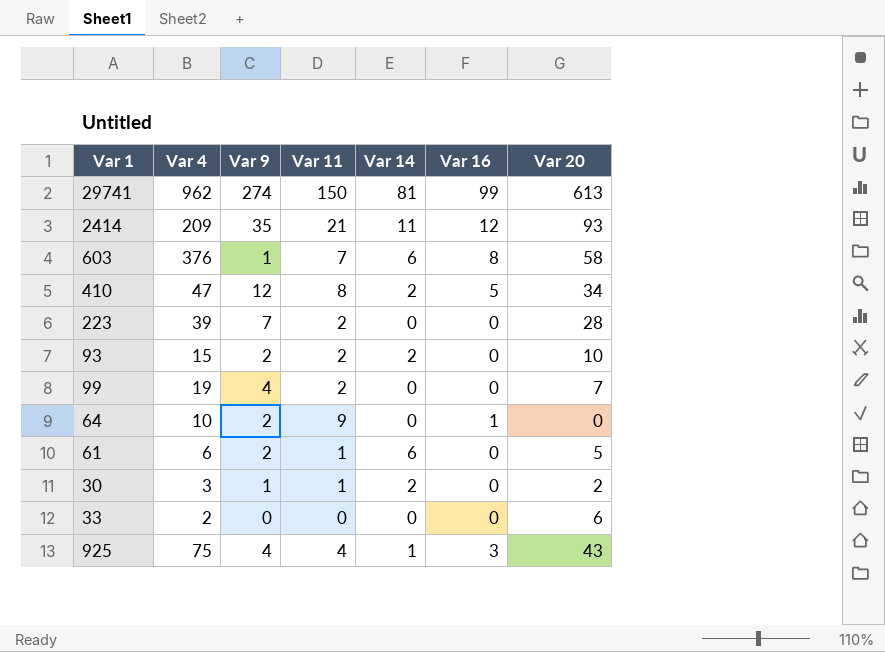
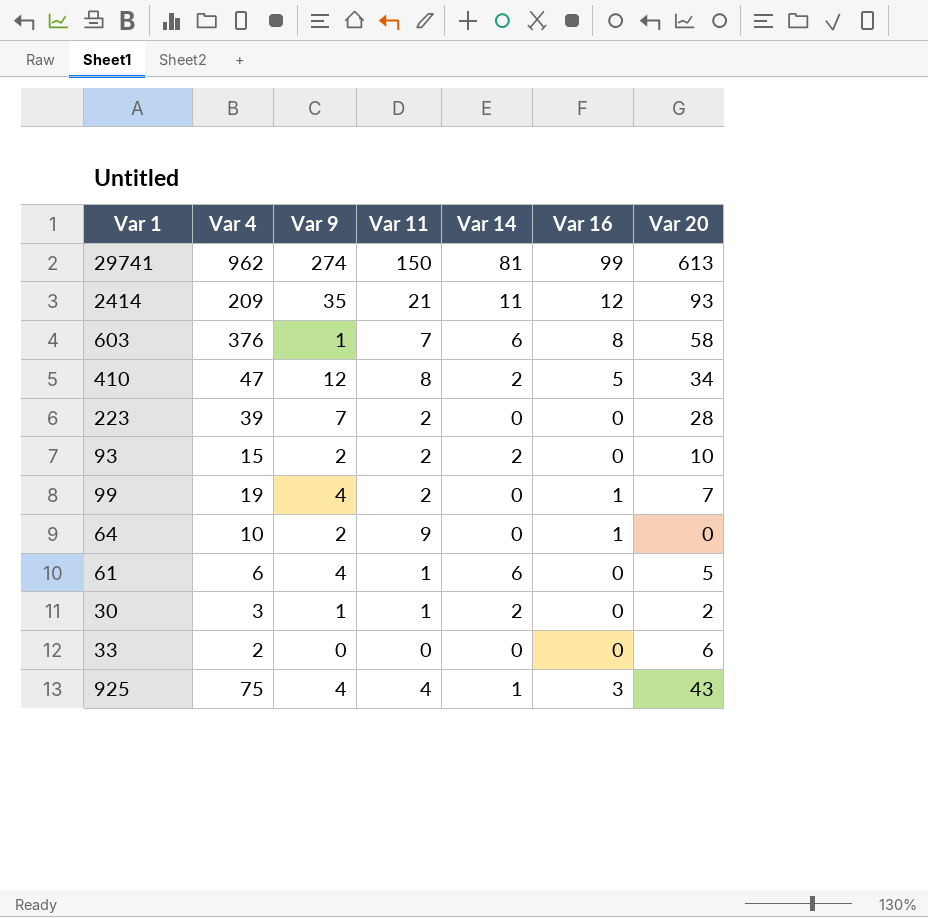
99 | Var 16: 0 -> 1
61 | Var 9: 2 -> 4

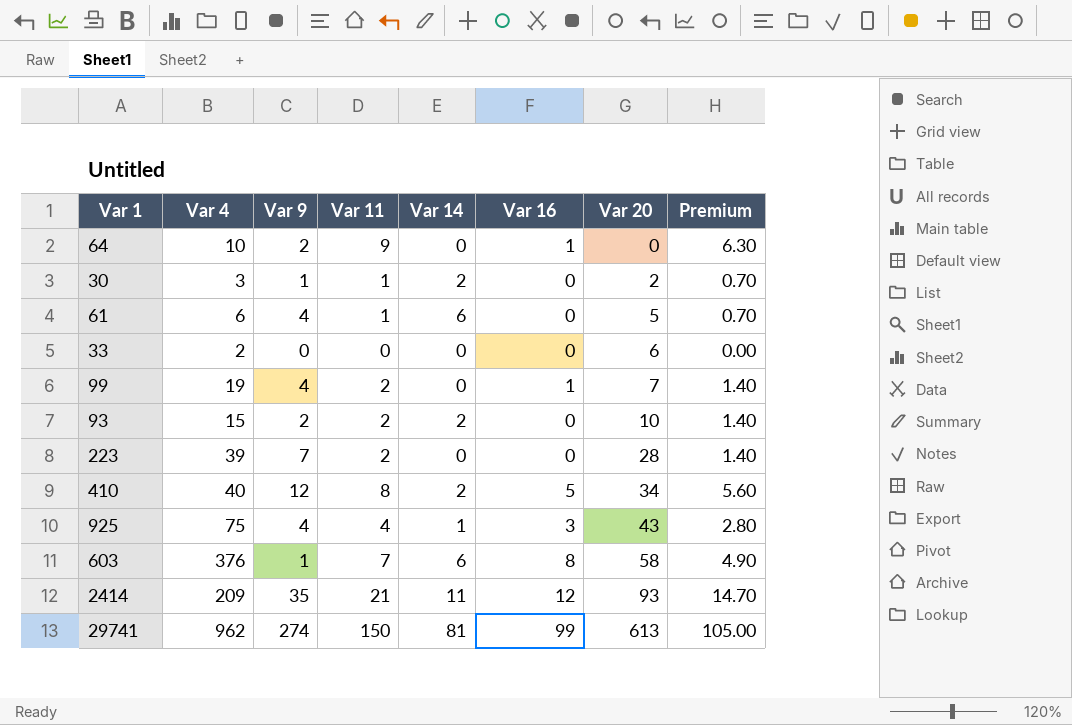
row order: none -> Var 20 ascending
column Premium | formula: none -> [Var 11] * 0.7
410 | Var 4: 47 -> 40

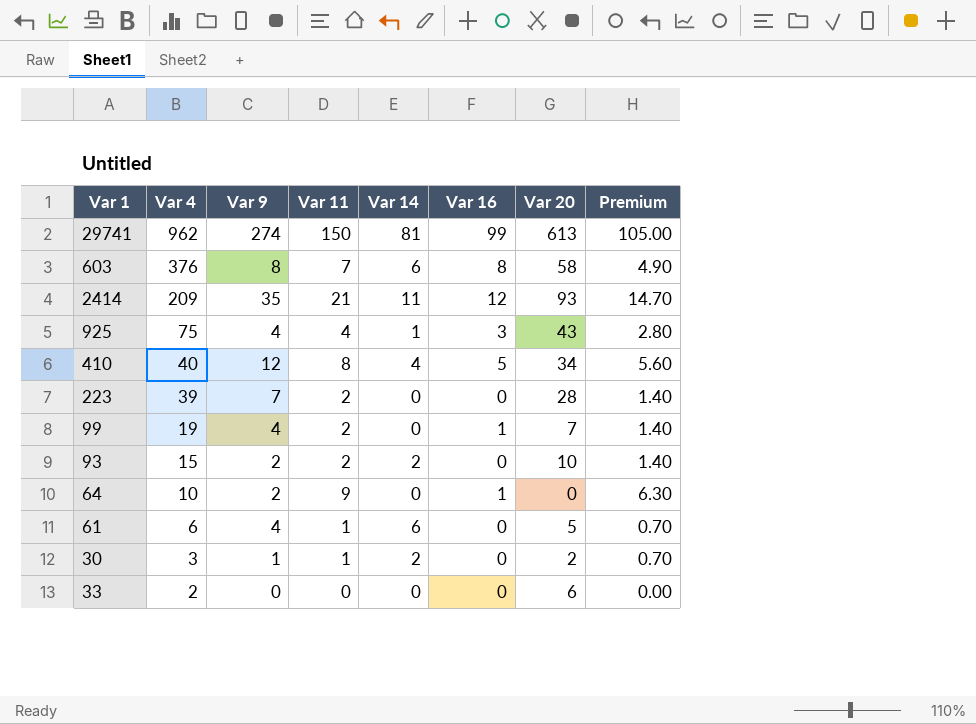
row order: Var 20 ascending -> Var 4 descending
603 | Var 9: 1 -> 8
410 | Var 14: 2 -> 4

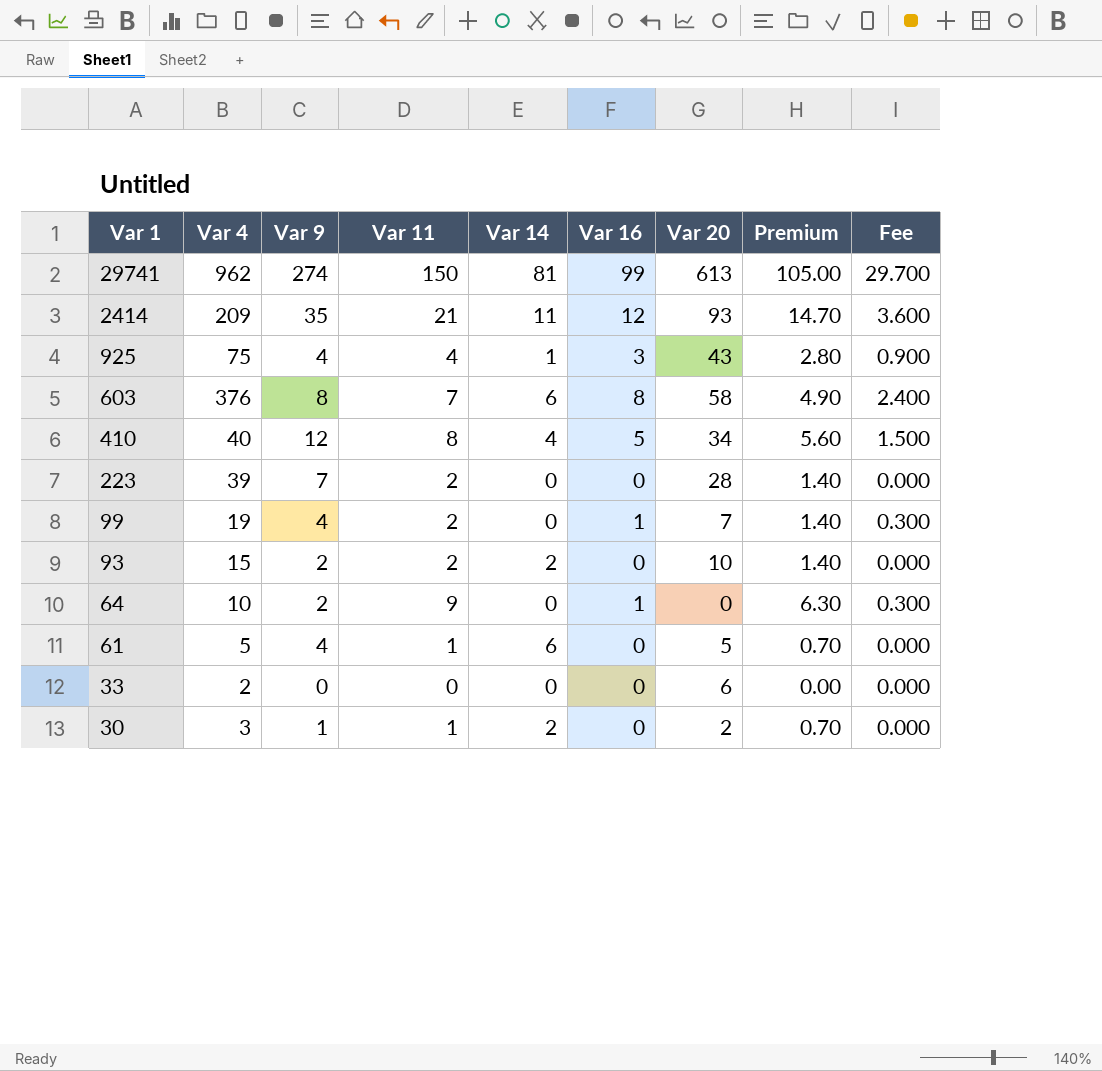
row order: Var 4 descending -> Var 1 descending
column Fee | formula: none -> [Var 16] * 0.3
61 | Var 4: 6 -> 5

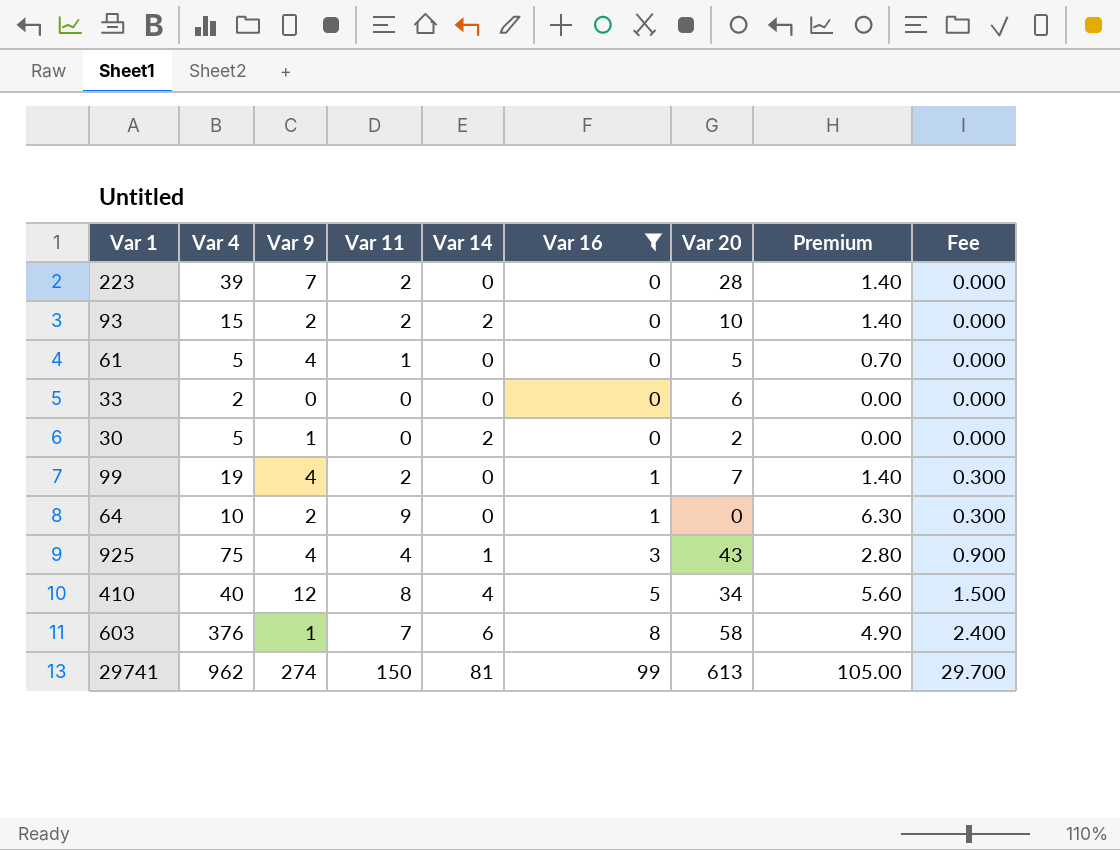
filter: none -> Var 16 != 12
row order: Var 1 descending -> Var 16 ascending
61 | Var 14: 6 -> 0
30 | Var 4: 3 -> 5
30 | Var 11: 1 -> 0
30 | Premium: 0.70 -> 0.00
603 | Var 9: 8 -> 1

